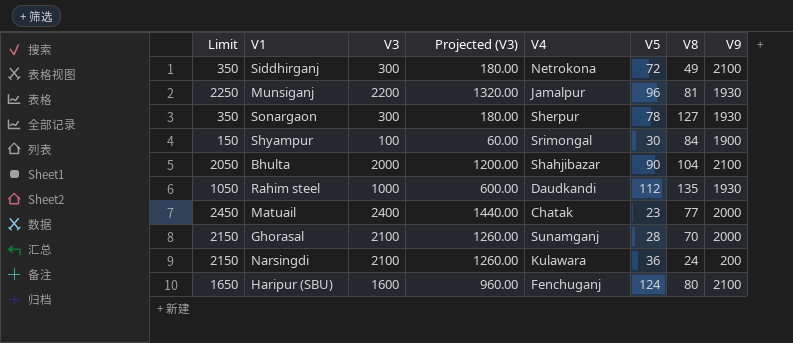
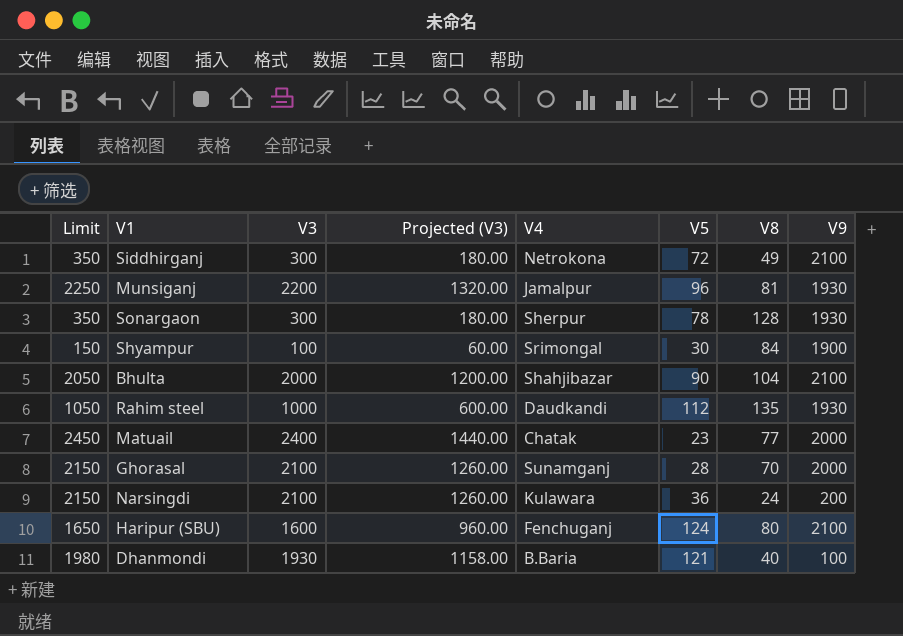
Sonargaon | V8: 127 -> 128
row Dhanmondi: none -> 1980 | 1930 | 1158.00 | B.Baria | 121 | 40 | 100

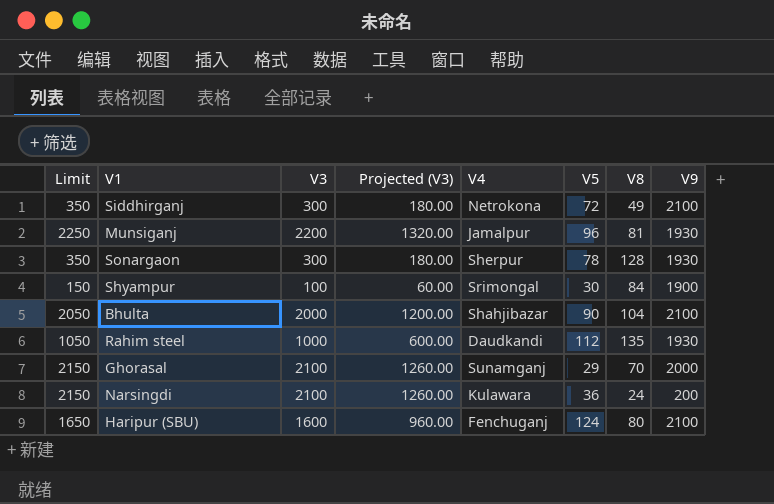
row Matuail: 2450 | 2400 | 1440.00 | Chatak | 23 | 77 | 2000 -> none
row Dhanmondi: 1980 | 1930 | 1158.00 | B.Baria | 121 | 40 | 100 -> none
Ghorasal | V5: 28 -> 29

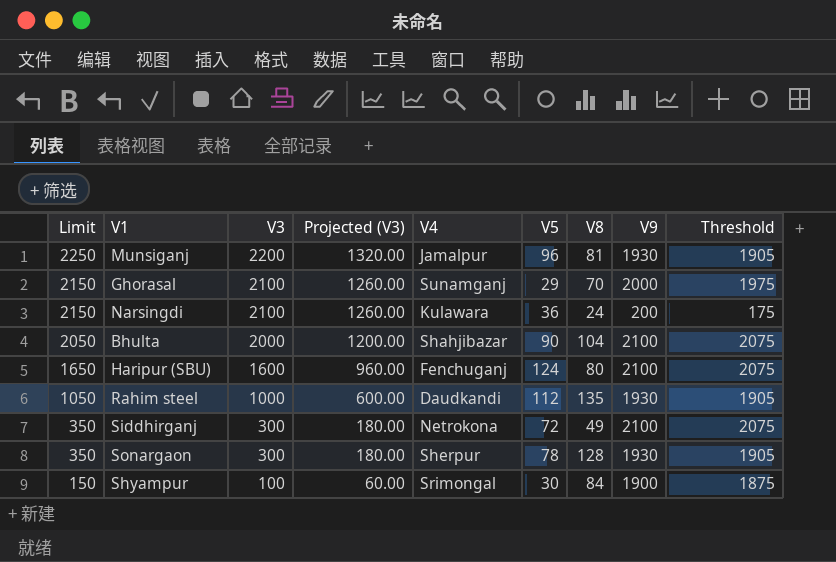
row order: none -> Limit descending
column Threshold | formula: none -> [V9] - 25

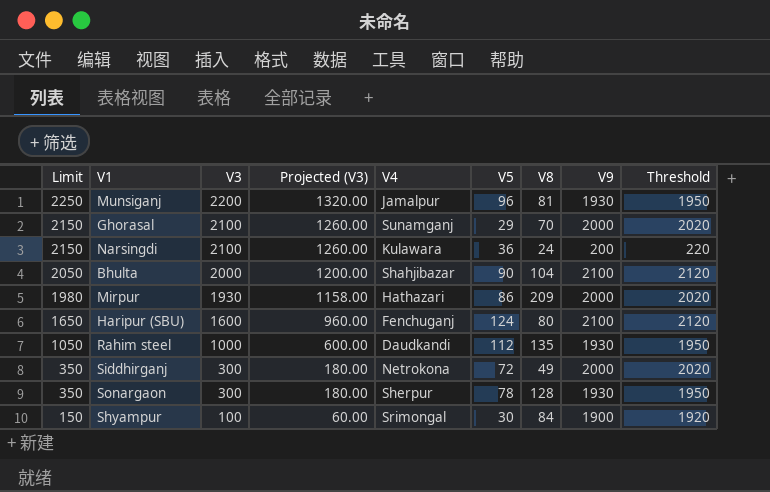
column Threshold | formula: [V9] - 25 -> [V9] + 20
row Mirpur: none -> 1980 | 1930 | 1158.00 | Hathazari | 86 | 209 | 2000 | 2020
Siddhirganj | V9: 2100 -> 2000

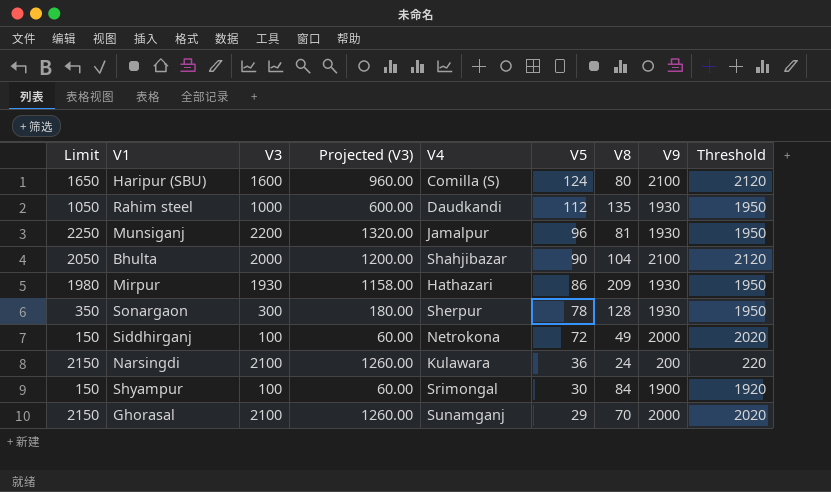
row order: Limit descending -> V5 descending
Haripur (SBU) | V4: Fenchuganj -> Comilla (S)
Mirpur | V9: 2000 -> 1930
Mirpur | Threshold: 2020 -> 1950
Siddhirganj | Limit: 350 -> 150
Siddhirganj | V3: 300 -> 100
Siddhirganj | Projected (V3): 180.00 -> 60.00

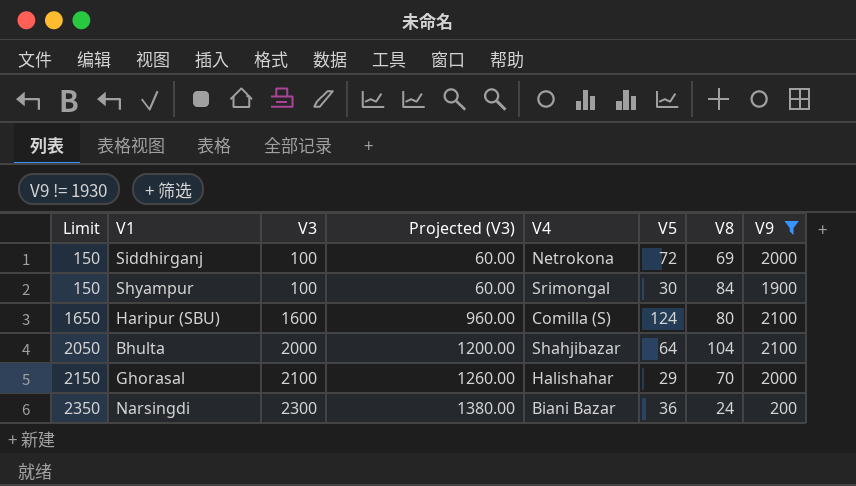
filter: none -> V9 != 1930
row order: V5 descending -> Limit ascending
column Threshold | formula: [V9] + 20 -> none
Siddhirganj | V8: 49 -> 69
Bhulta | V5: 90 -> 64
Ghorasal | V4: Sunamganj -> Halishahar
Narsingdi | Limit: 2150 -> 2350
Narsingdi | V3: 2100 -> 2300
Narsingdi | Projected (V3): 1260.00 -> 1380.00
Narsingdi | V4: Kulawara -> Biani Bazar

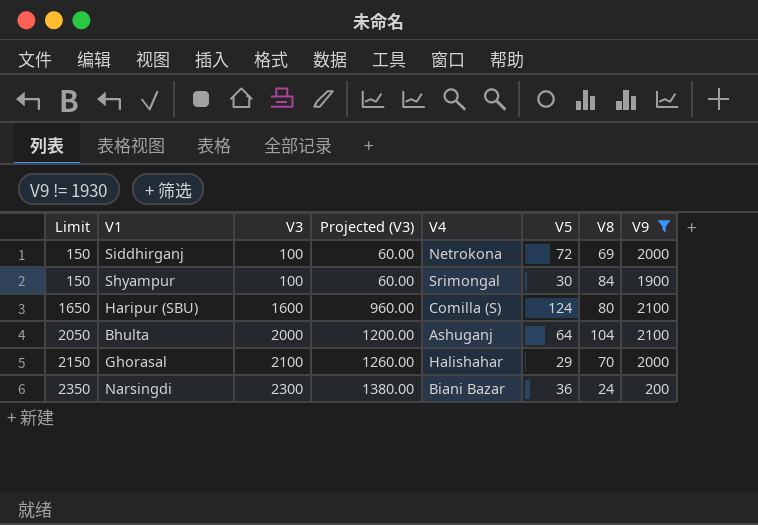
Bhulta | V4: Shahjibazar -> Ashuganj

